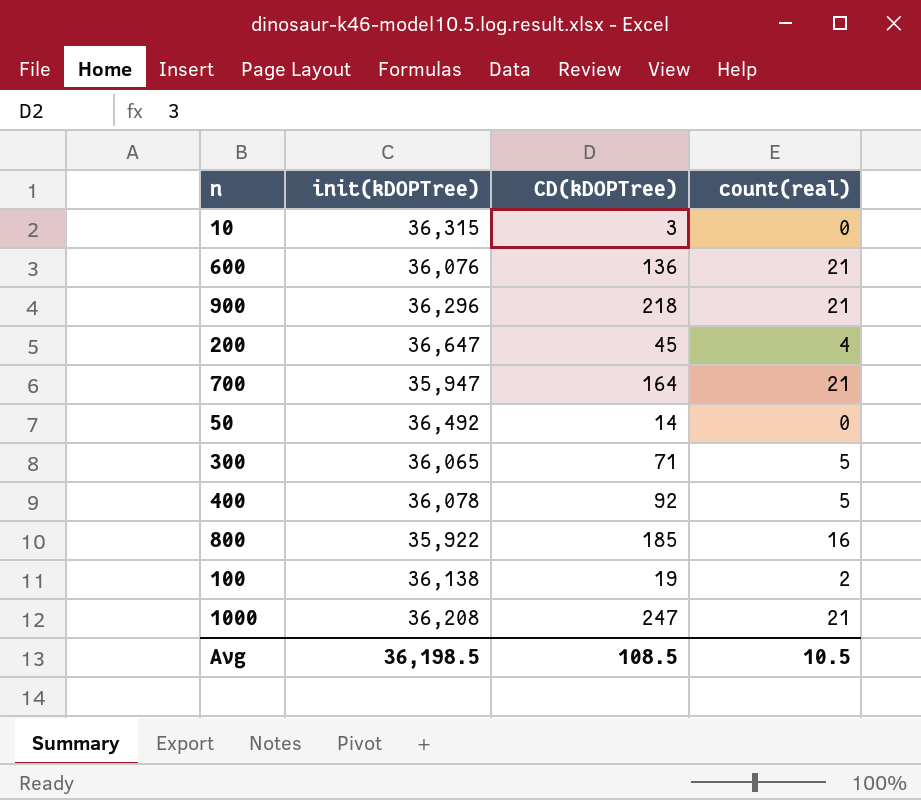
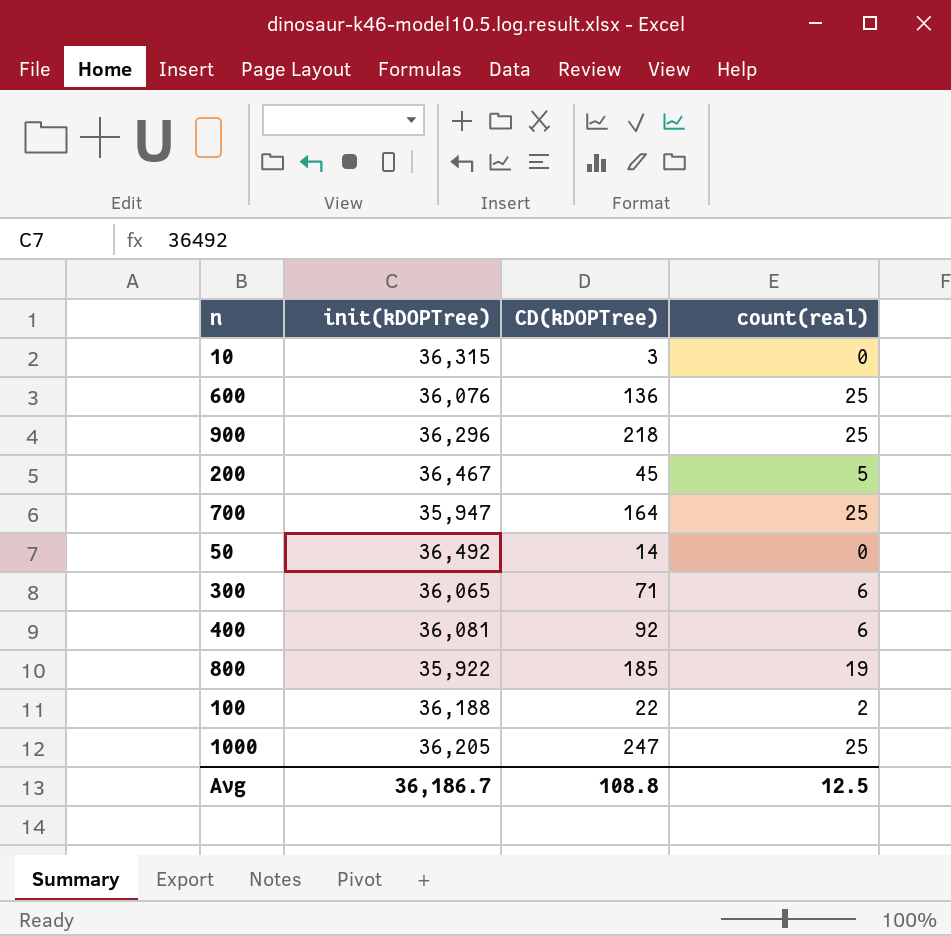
600 | count(real): 21 -> 25
900 | count(real): 21 -> 25
200 | init(kDOPTree): 36,647 -> 36,467
200 | count(real): 4 -> 5
700 | count(real): 21 -> 25
300 | count(real): 5 -> 6
400 | init(kDOPTree): 36,078 -> 36,081
400 | count(real): 5 -> 6
800 | count(real): 16 -> 19
100 | init(kDOPTree): 36,138 -> 36,188
100 | CD(kDOPTree): 19 -> 22
1000 | init(kDOPTree): 36,208 -> 36,205
1000 | count(real): 21 -> 25
Avg | init(kDOPTree): 36,198.5 -> 36,186.7
Avg | CD(kDOPTree): 108.5 -> 108.8
Avg | count(real): 10.5 -> 12.5

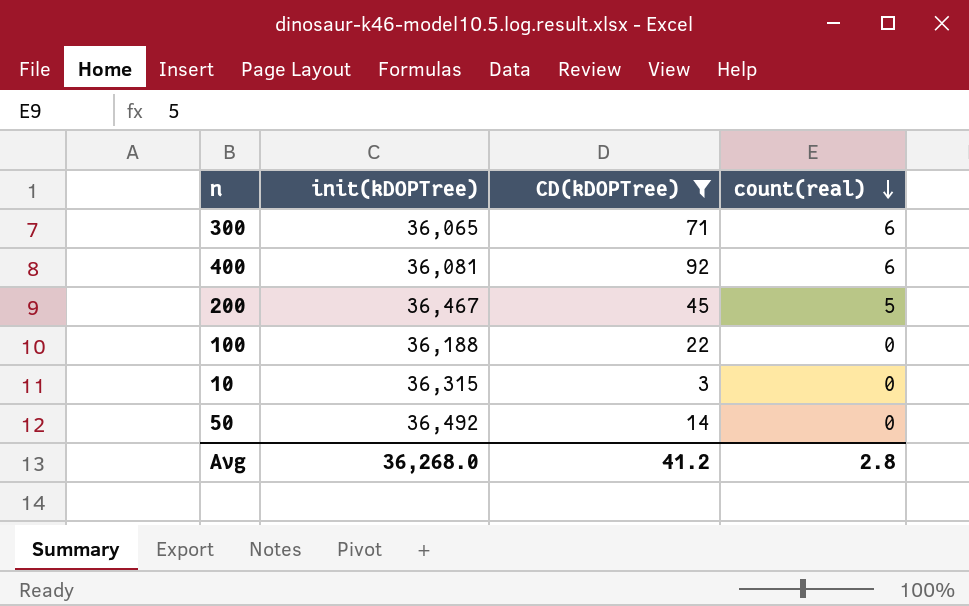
filter: none -> CD(kDOPTree) <= 92
row order: none -> count(real) descending
100 | count(real): 2 -> 0
Avg | init(kDOPTree): 36,186.7 -> 36,268.0
Avg | CD(kDOPTree): 108.8 -> 41.2
Avg | count(real): 12.5 -> 2.8

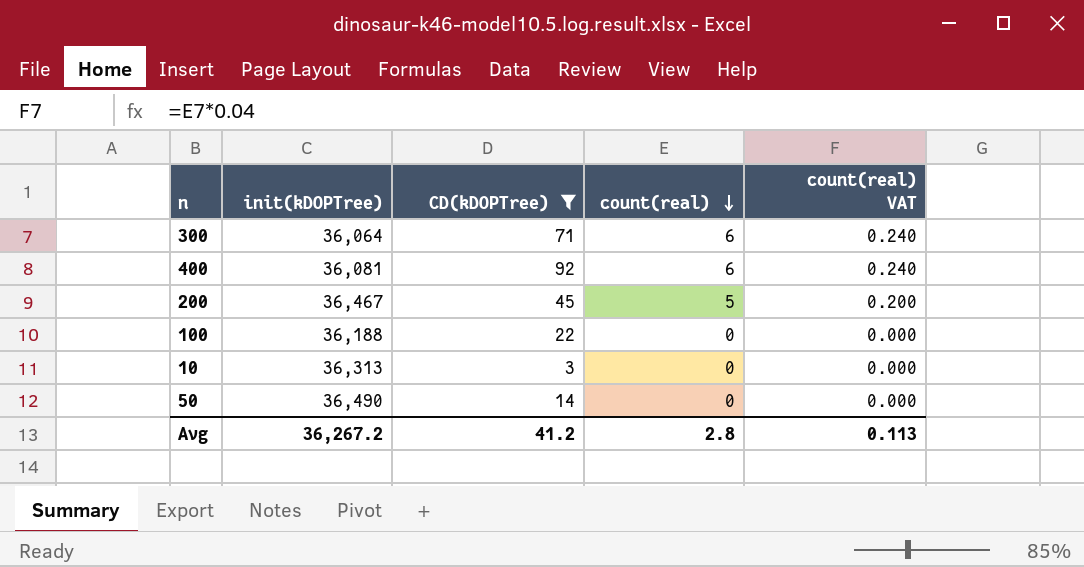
column count(real) VAT | formula: none -> [count(real)] * 0.04
300 | init(kDOPTree): 36,065 -> 36,064
10 | init(kDOPTree): 36,315 -> 36,313
50 | init(kDOPTree): 36,492 -> 36,490
Avg | init(kDOPTree): 36,268.0 -> 36,267.2

